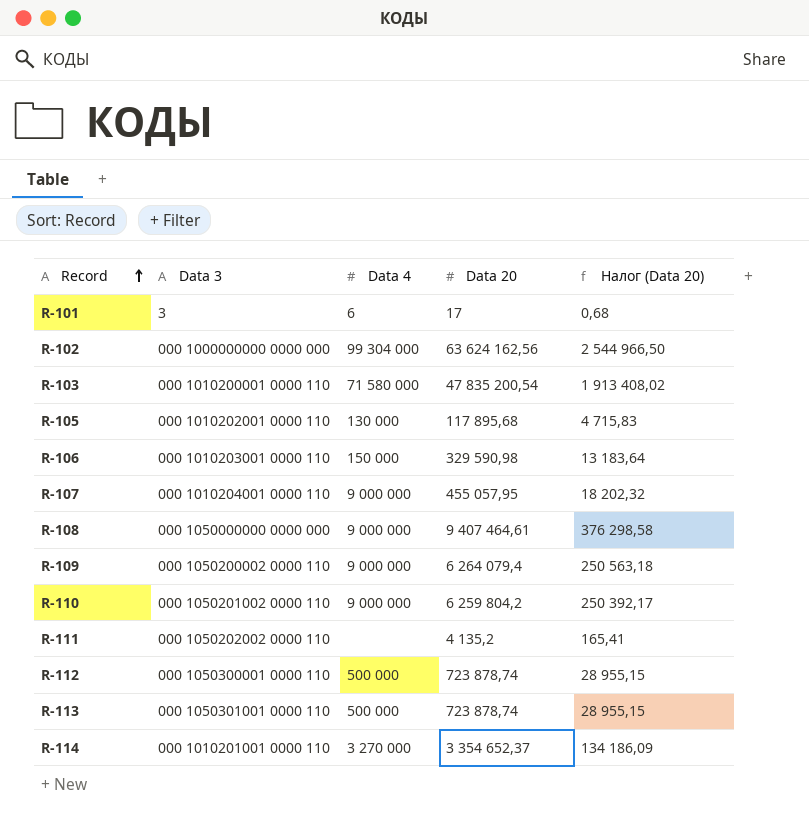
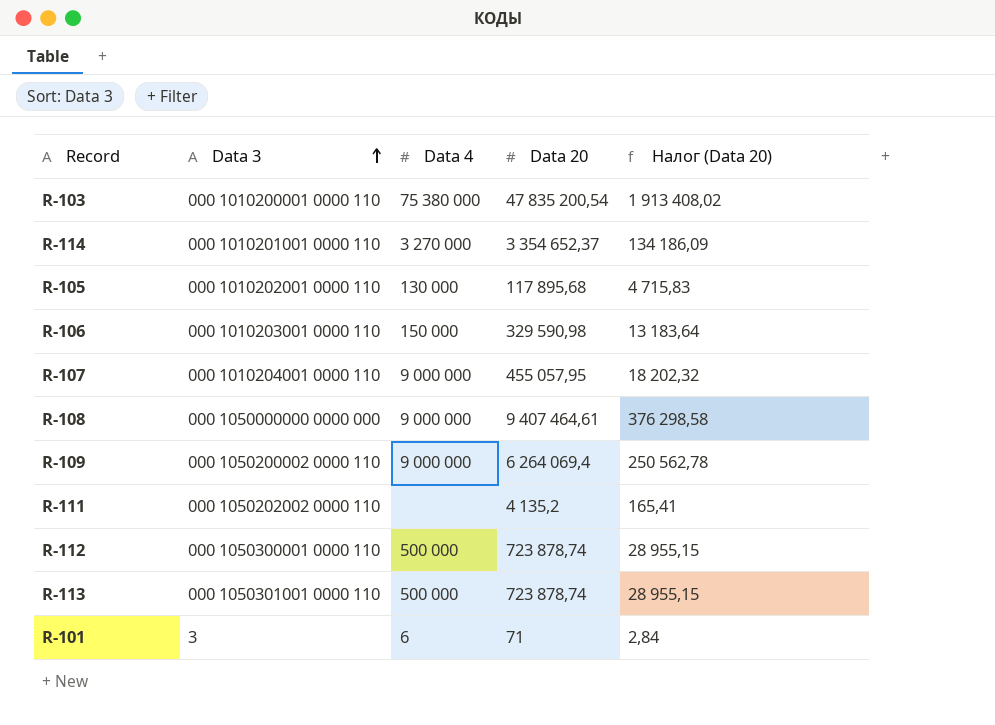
row order: Record ascending -> Data 3 ascending
row R-102: 000 1000000000 0000 000 | 99 304 000 | 63 624 162,56 | 2 544 966,50 -> none
row R-110: 000 1050201002 0000 110 | 9 000 000 | 6 259 804,2 | 250 392,17 -> none
R-103 | Data 4: 71 580 000 -> 75 380 000
R-109 | Data 20: 6 264 079,4 -> 6 264 069,4
R-109 | Налог (Data 20): 250 563,18 -> 250 562,78
R-101 | Data 20: 17 -> 71
R-101 | Налог (Data 20): 0,68 -> 2,84

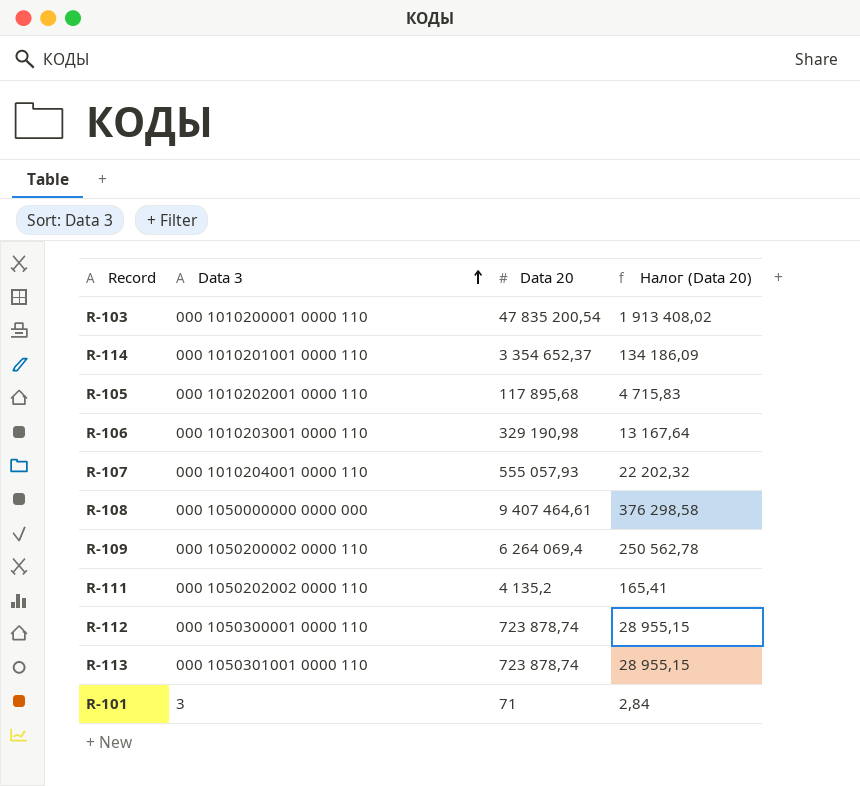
column Data 4 | position: 3 -> none
R-106 | Data 20: 329 590,98 -> 329 190,98
R-106 | Налог (Data 20): 13 183,64 -> 13 167,64
R-107 | Data 20: 455 057,95 -> 555 057,93
R-107 | Налог (Data 20): 18 202,32 -> 22 202,32

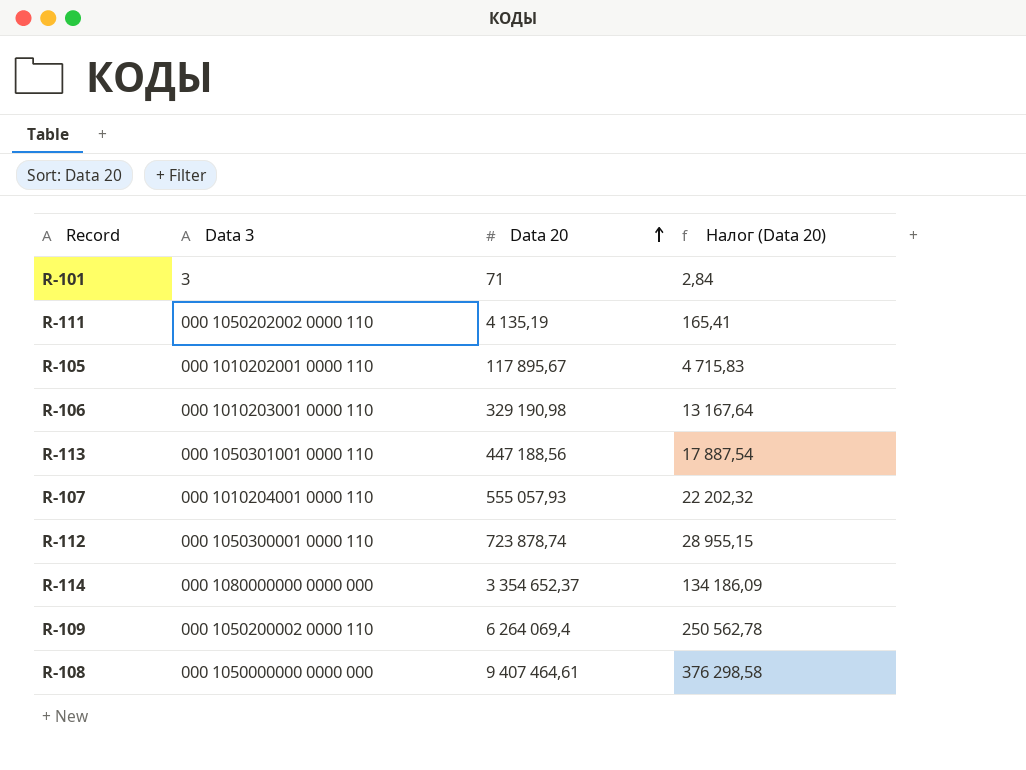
row order: Data 3 ascending -> Data 20 ascending
row R-103: 000 1010200001 0000 110 | 47 835 200,54 | 1 913 408,02 -> none
R-111 | Data 20: 4 135,2 -> 4 135,19
R-105 | Data 20: 117 895,68 -> 117 895,67
R-113 | Data 20: 723 878,74 -> 447 188,56
R-113 | Налог (Data 20): 28 955,15 -> 17 887,54
R-114 | Data 3: 000 1010201001 0000 110 -> 000 1080000000 0000 000

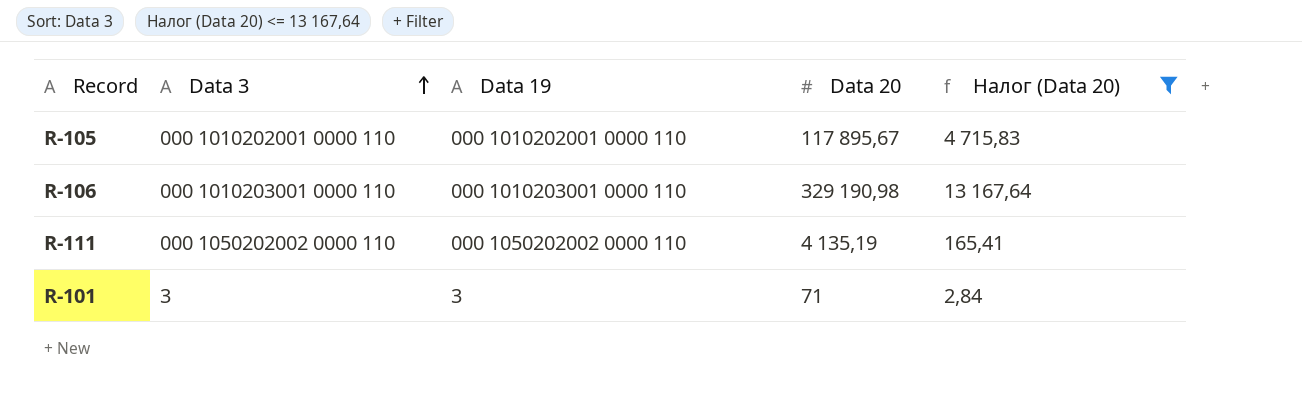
filter: none -> Налог (Data 20) <= 13 167,64
row order: Data 20 ascending -> Data 3 ascending
column Data 19 | position: none -> 3

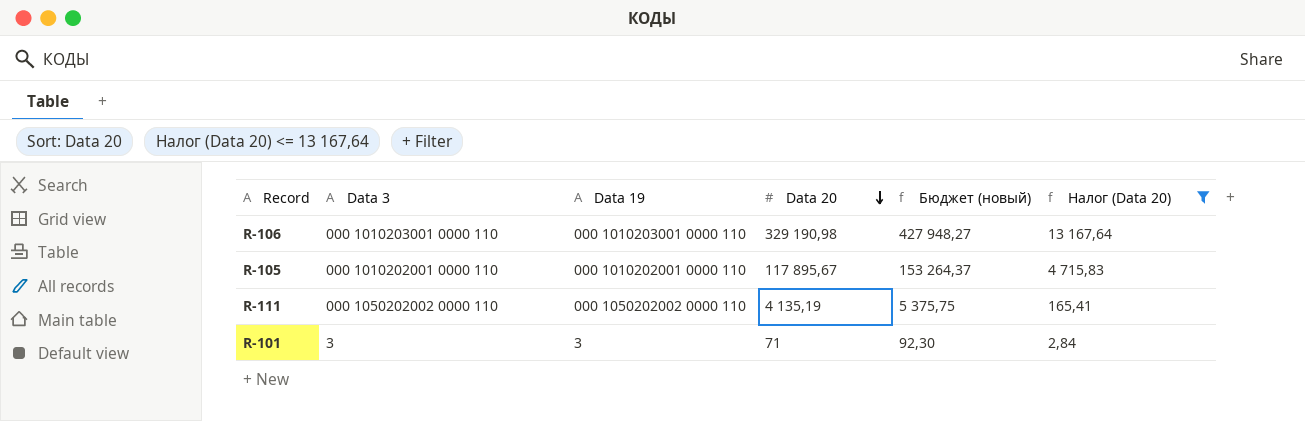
row order: Data 3 ascending -> Data 20 descending
column Бюджет (новый) | formula: none -> [Data 20] * 1,3

